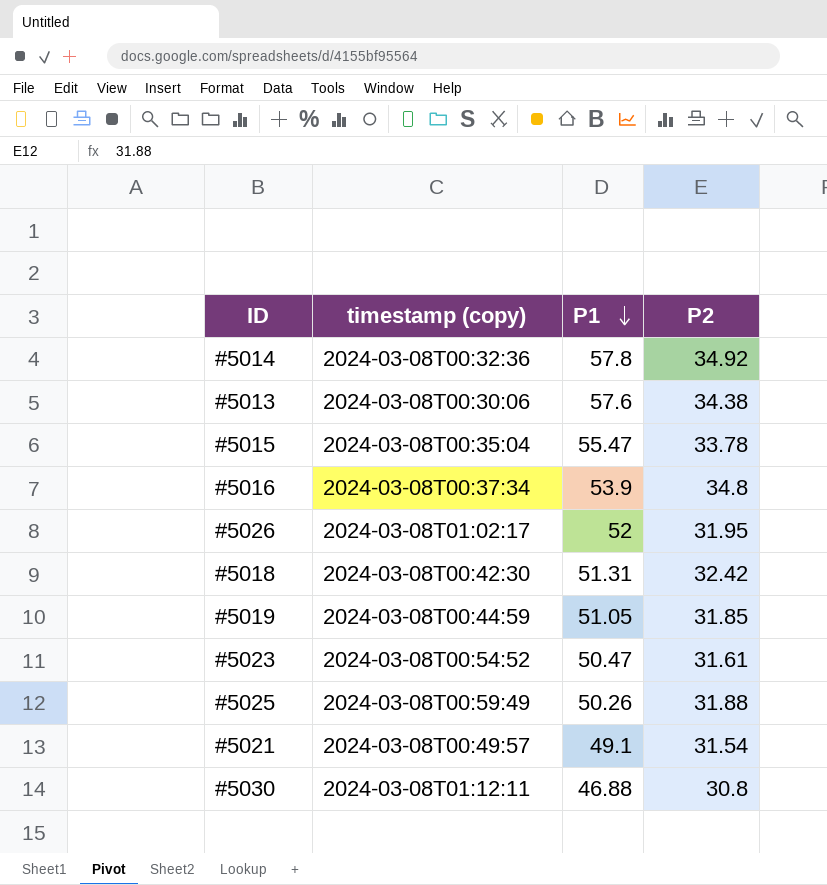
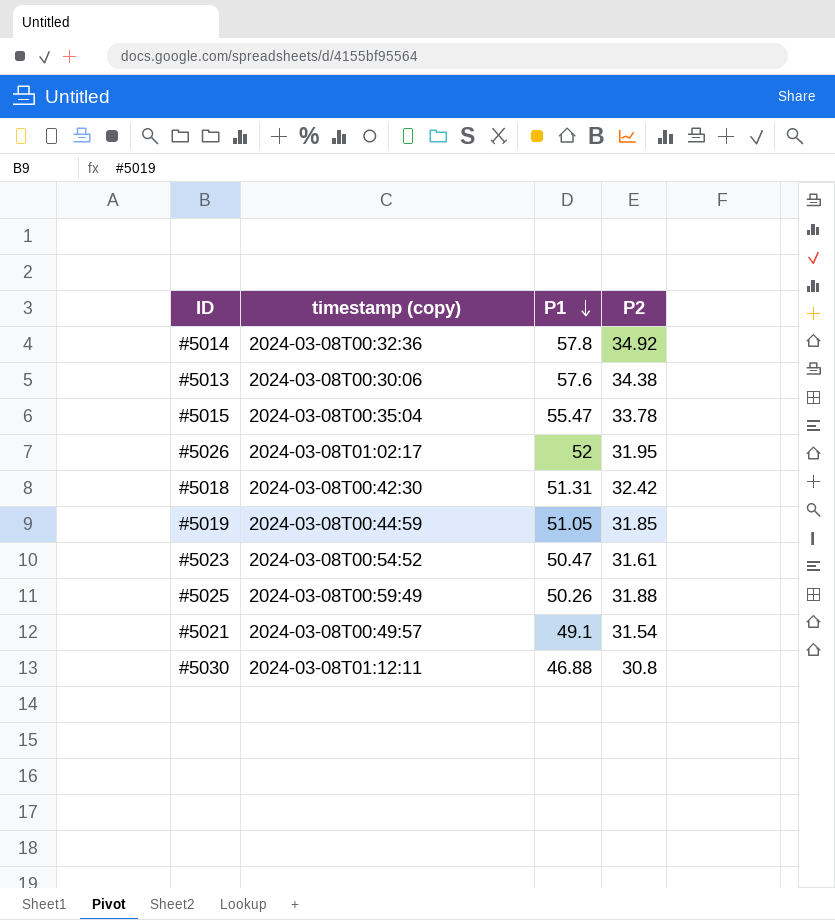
row #5016: 2024-03-08T00:37:34 | 53.9 | 34.8 -> none

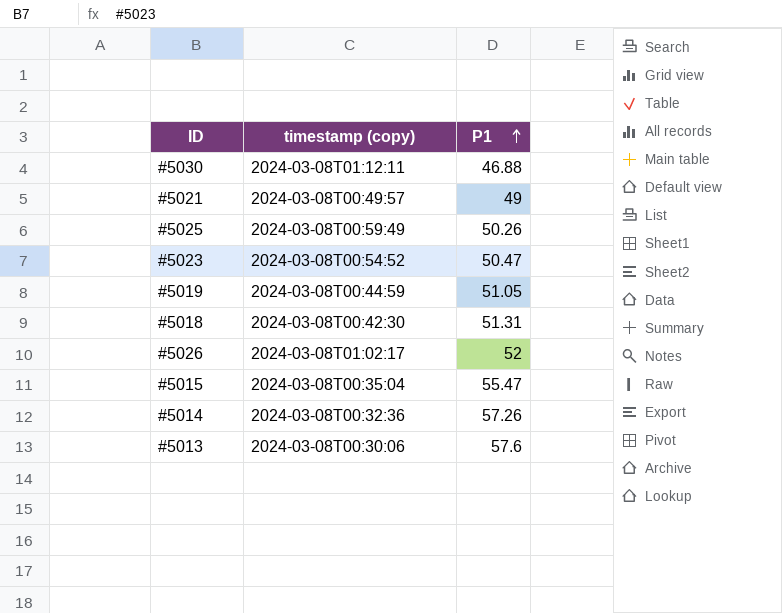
row order: P1 descending -> P1 ascending
column P2 | position: 4 -> none
#5021 | P1: 49.1 -> 49
#5014 | P1: 57.8 -> 57.26

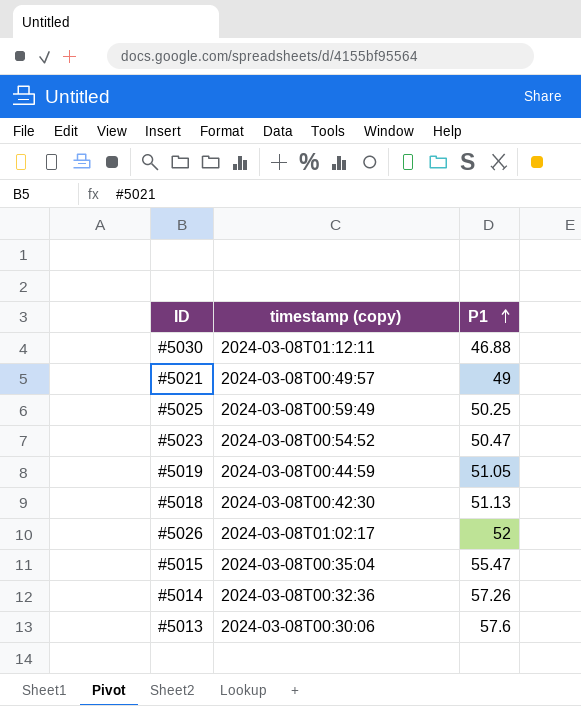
#5025 | P1: 50.26 -> 50.25
#5018 | P1: 51.31 -> 51.13

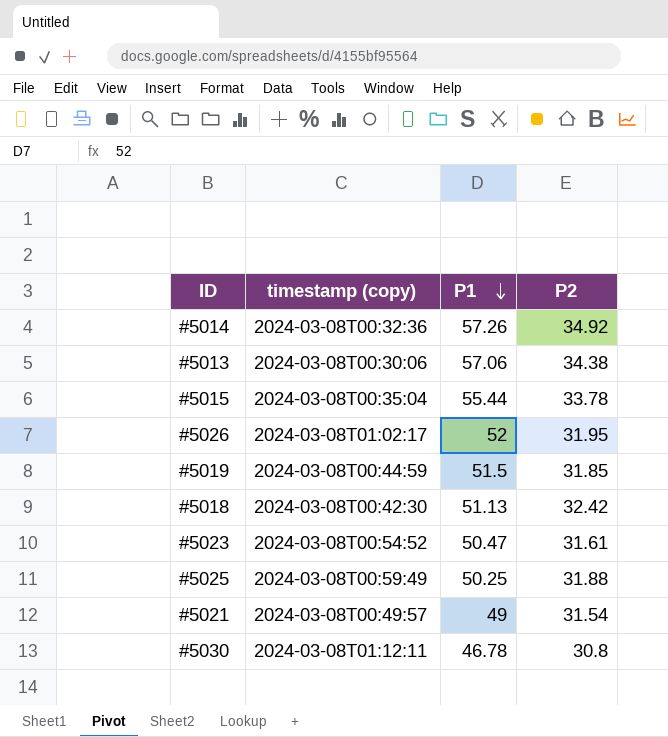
row order: P1 ascending -> P1 descending
column P2 | position: none -> 4
#5013 | P1: 57.6 -> 57.06
#5015 | P1: 55.47 -> 55.44
#5019 | P1: 51.05 -> 51.5
#5030 | P1: 46.88 -> 46.78

